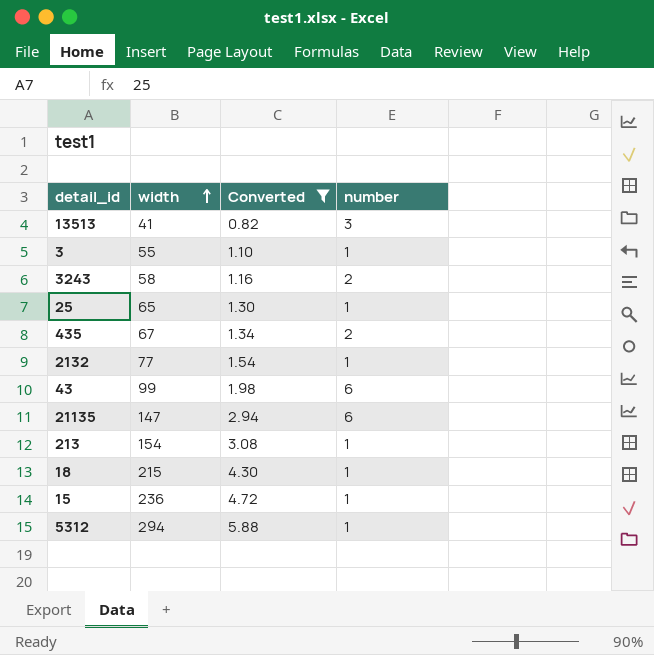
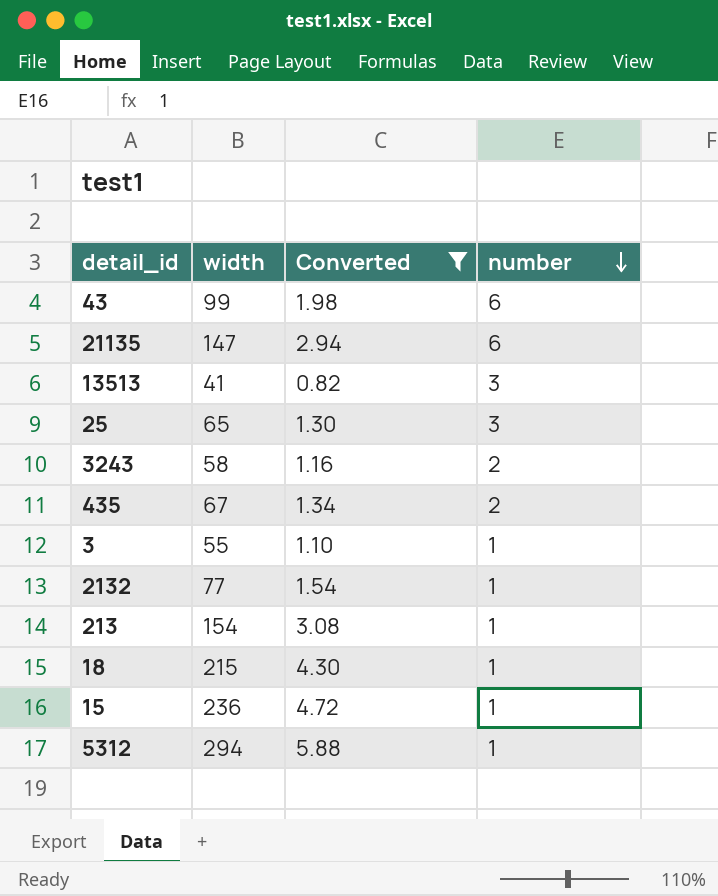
row order: width ascending -> number descending
25 | number: 1 -> 3

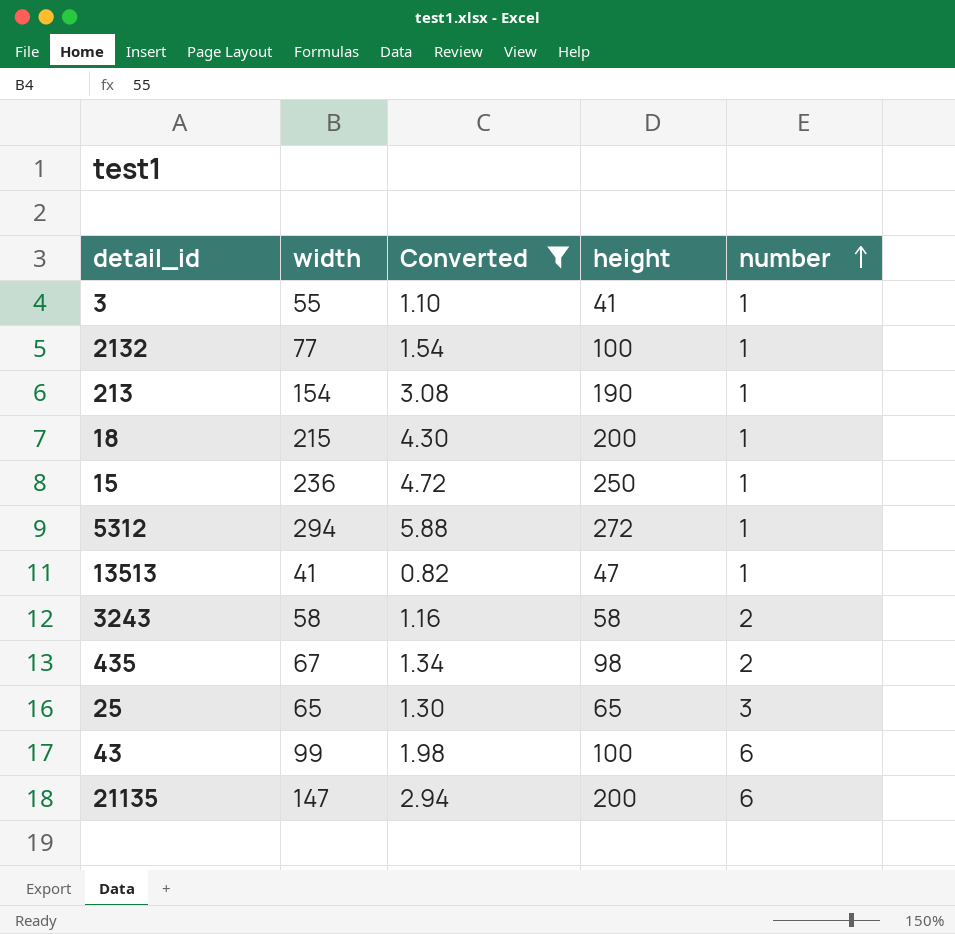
row order: number descending -> number ascending
column height | position: none -> 4
13513 | number: 3 -> 1

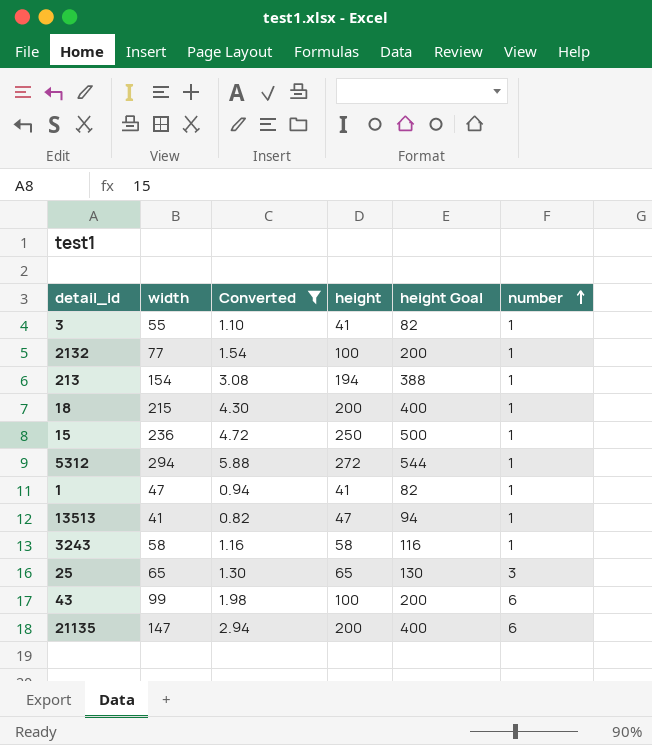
column height Goal | formula: none -> [height] * 2
row 435: 67 | 1.34 | 98 | 2 -> none
213 | height: 190 -> 194
row 1: none -> 47 | 0.94 | 41 | 82 | 1
3243 | number: 2 -> 1

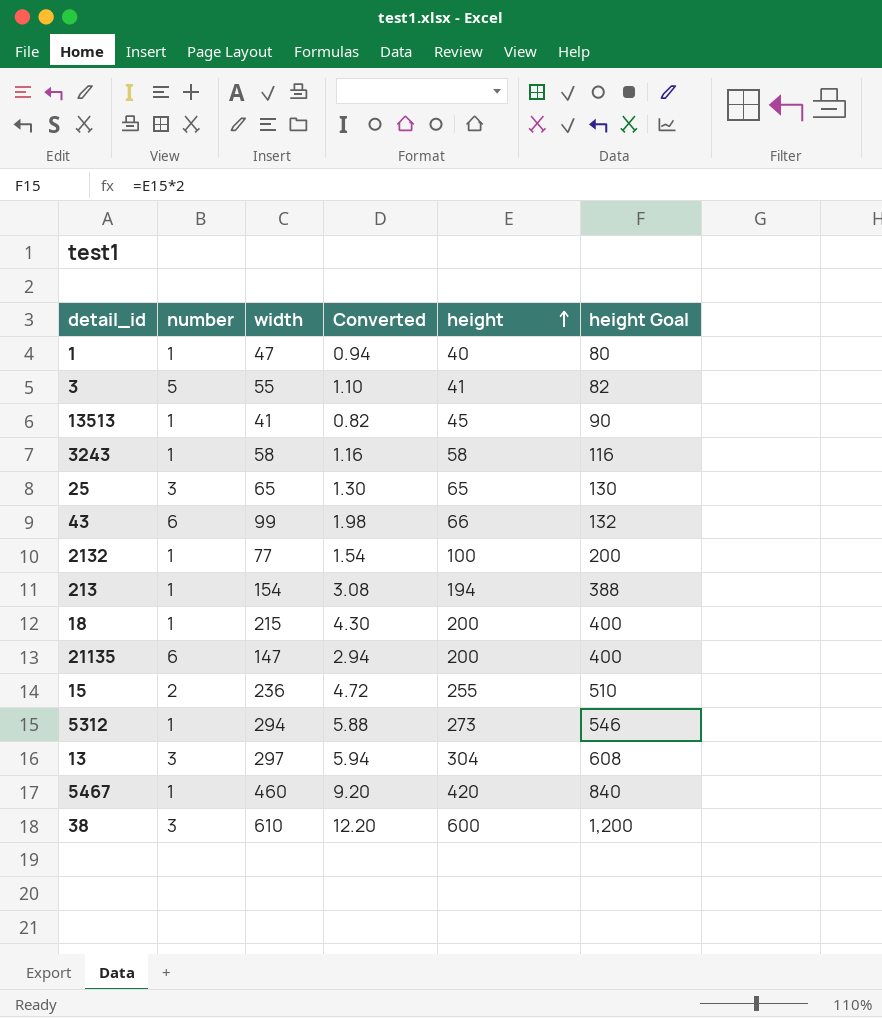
filter: Converted <= 5.88 -> none
row order: number ascending -> height ascending
column number | position: 6 -> 2
1 | height: 41 -> 40
1 | height Goal: 82 -> 80
3 | number: 1 -> 5
13513 | height: 47 -> 45
13513 | height Goal: 94 -> 90
43 | height: 100 -> 66
43 | height Goal: 200 -> 132
15 | number: 1 -> 2
15 | height: 250 -> 255
15 | height Goal: 500 -> 510
5312 | height: 272 -> 273
5312 | height Goal: 544 -> 546

